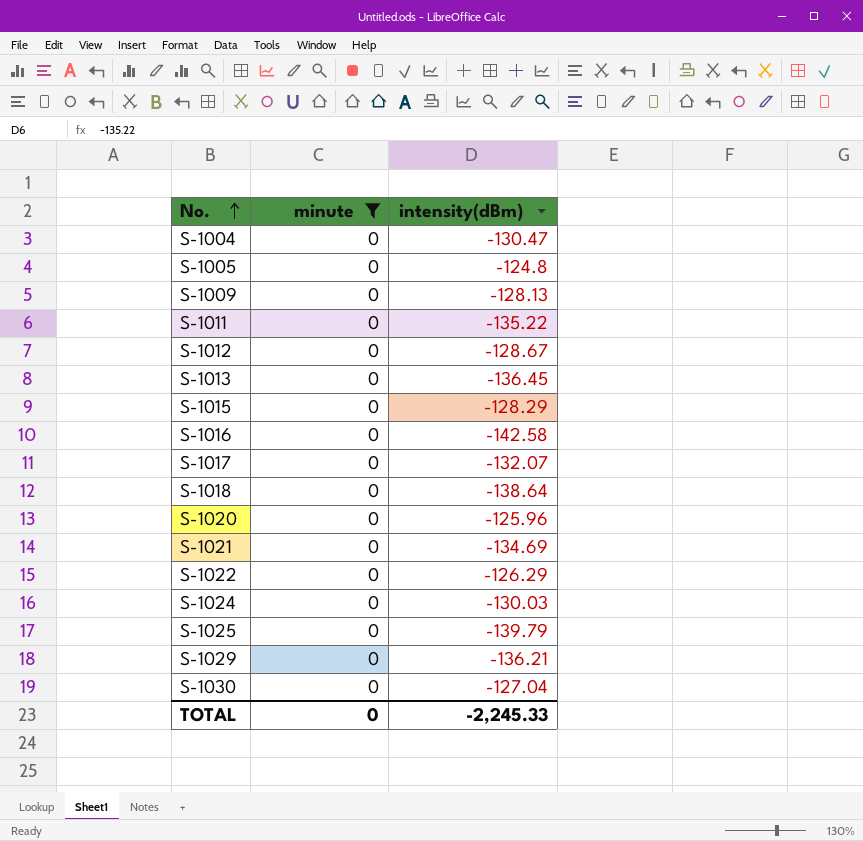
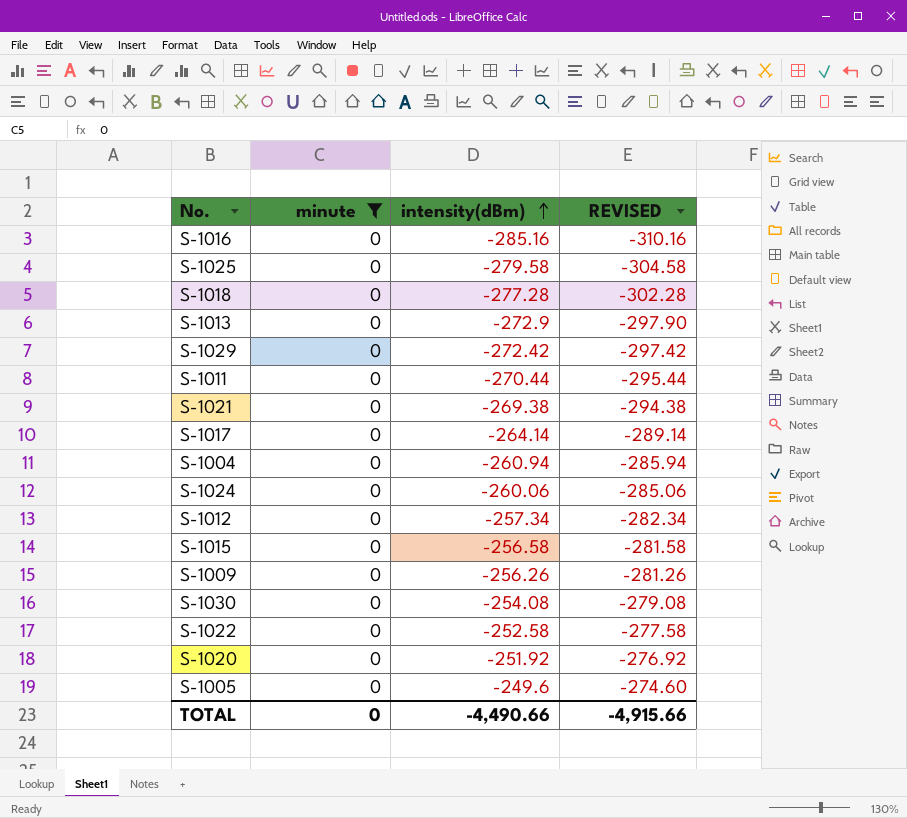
row order: No. ascending -> intensity(dBm) ascending
column REVISED | formula: none -> [intensity(dBm)] - 25
S-1016 | intensity(dBm): -142.58 -> -285.16
S-1025 | intensity(dBm): -139.79 -> -279.58
S-1018 | intensity(dBm): -138.64 -> -277.28
S-1013 | intensity(dBm): -136.45 -> -272.9
S-1029 | intensity(dBm): -136.21 -> -272.42
S-1011 | intensity(dBm): -135.22 -> -270.44
S-1021 | intensity(dBm): -134.69 -> -269.38
S-1017 | intensity(dBm): -132.07 -> -264.14
S-1004 | intensity(dBm): -130.47 -> -260.94
S-1024 | intensity(dBm): -130.03 -> -260.06
S-1012 | intensity(dBm): -128.67 -> -257.34
S-1015 | intensity(dBm): -128.29 -> -256.58
S-1009 | intensity(dBm): -128.13 -> -256.26
S-1030 | intensity(dBm): -127.04 -> -254.08
S-1022 | intensity(dBm): -126.29 -> -252.58
S-1020 | intensity(dBm): -125.96 -> -251.92
S-1005 | intensity(dBm): -124.8 -> -249.6
TOTAL | intensity(dBm): -2,245.33 -> -4,490.66

